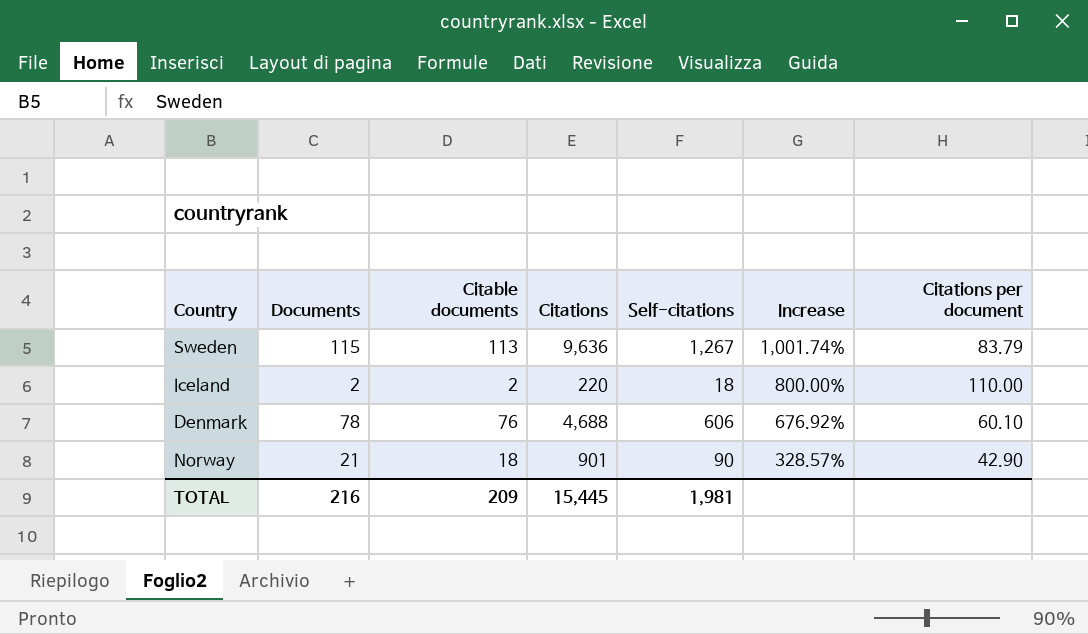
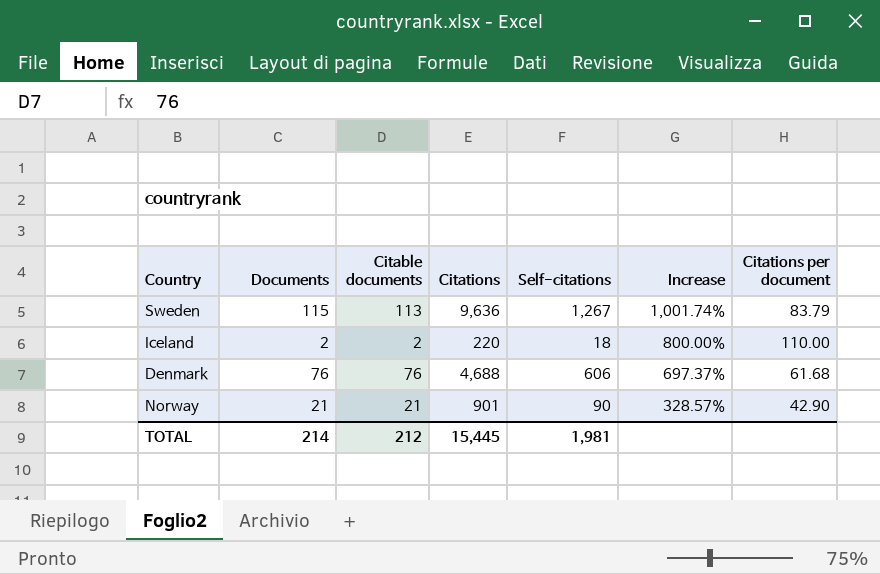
Denmark | Documents: 78 -> 76
Denmark | Increase: 676.92% -> 697.37%
Denmark | Citations per document: 60.10 -> 61.68
Norway | Citable documents: 18 -> 21
TOTAL | Documents: 216 -> 214
TOTAL | Citable documents: 209 -> 212

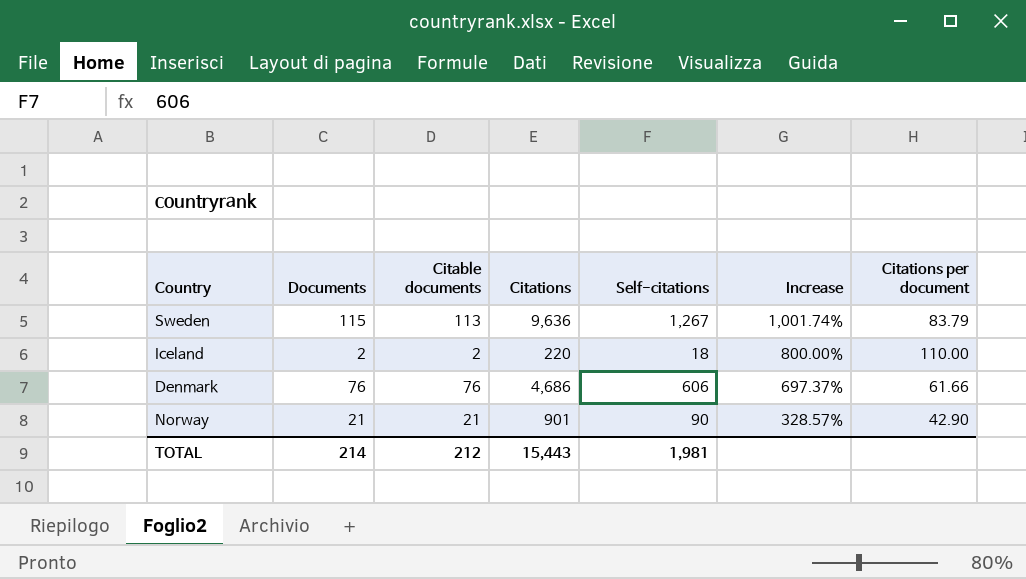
Denmark | Citations: 4,688 -> 4,686
Denmark | Citations per document: 61.68 -> 61.66
TOTAL | Citations: 15,445 -> 15,443

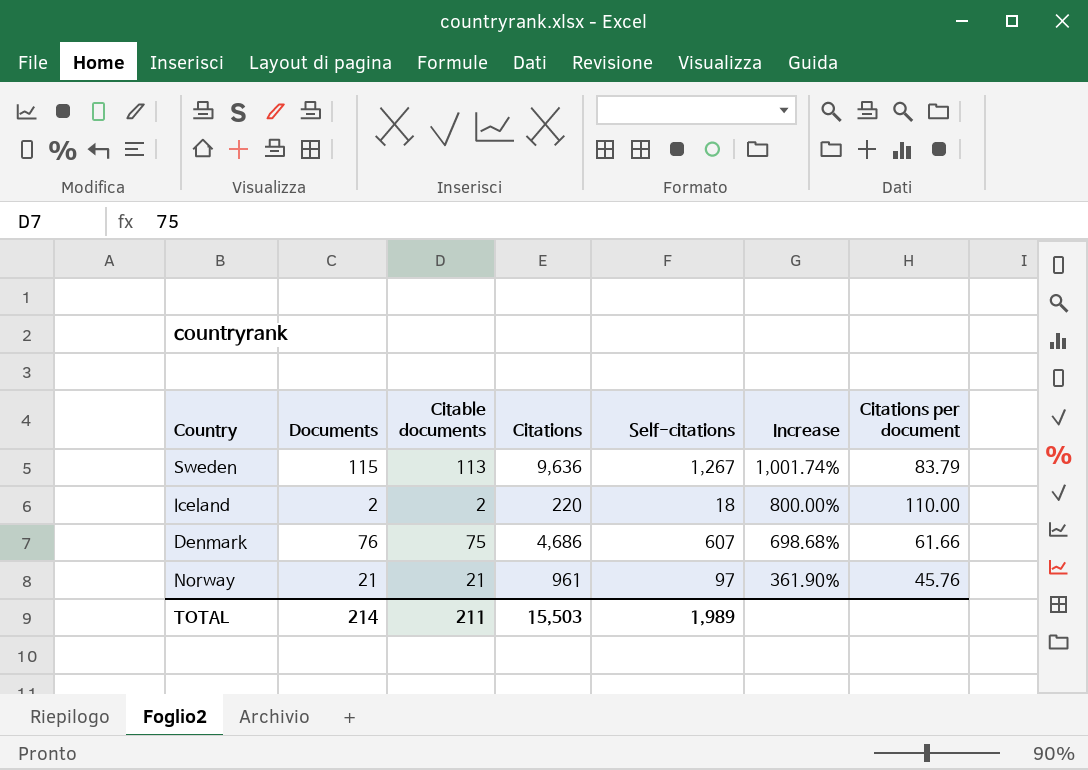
Denmark | Citable documents: 76 -> 75
Denmark | Self-citations: 606 -> 607
Denmark | Increase: 697.37% -> 698.68%
Norway | Citations: 901 -> 961
Norway | Self-citations: 90 -> 97
Norway | Increase: 328.57% -> 361.90%
Norway | Citations per document: 42.90 -> 45.76
TOTAL | Citable documents: 212 -> 211
TOTAL | Citations: 15,443 -> 15,503
TOTAL | Self-citations: 1,981 -> 1,989

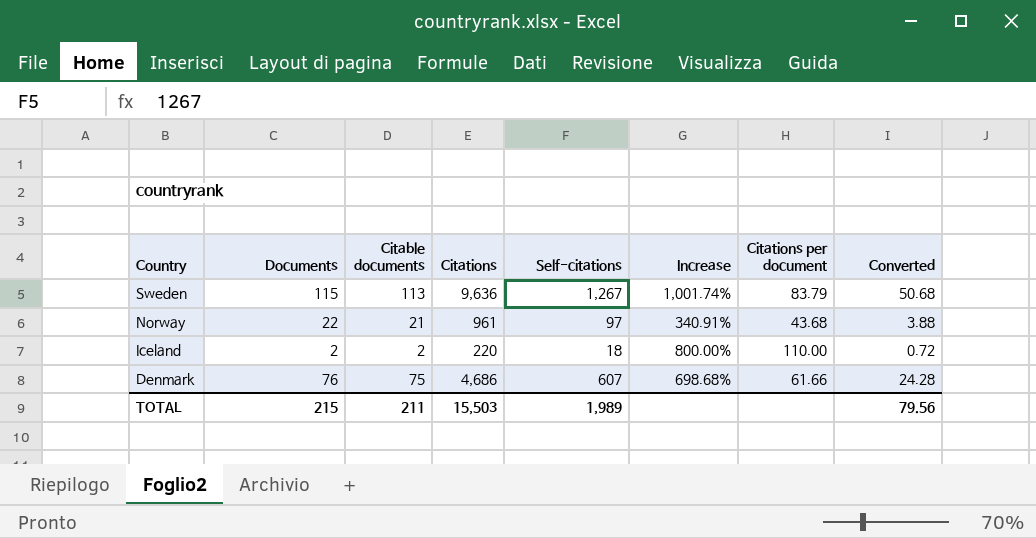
row order: Increase descending -> Country descending
column Converted | formula: none -> [Self-citations] * 0.04
Norway | Documents: 21 -> 22
Norway | Increase: 361.90% -> 340.91%
Norway | Citations per document: 45.76 -> 43.68
TOTAL | Documents: 214 -> 215

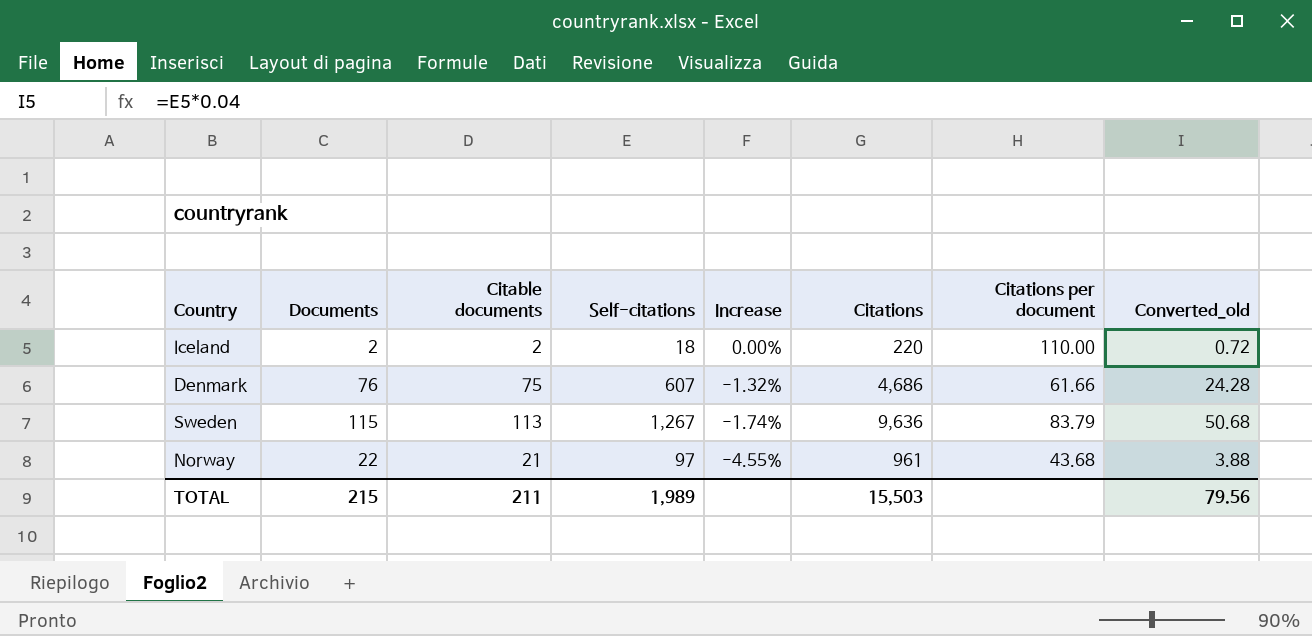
row order: Country descending -> Increase descending
column Increase | formula: ([Self-citations] - [Documents]) / [Documents] -> ([Citable documents] - [Documents]) / [Documents]
column Citations | position: 4 -> 6
column name: Converted -> Converted_old

